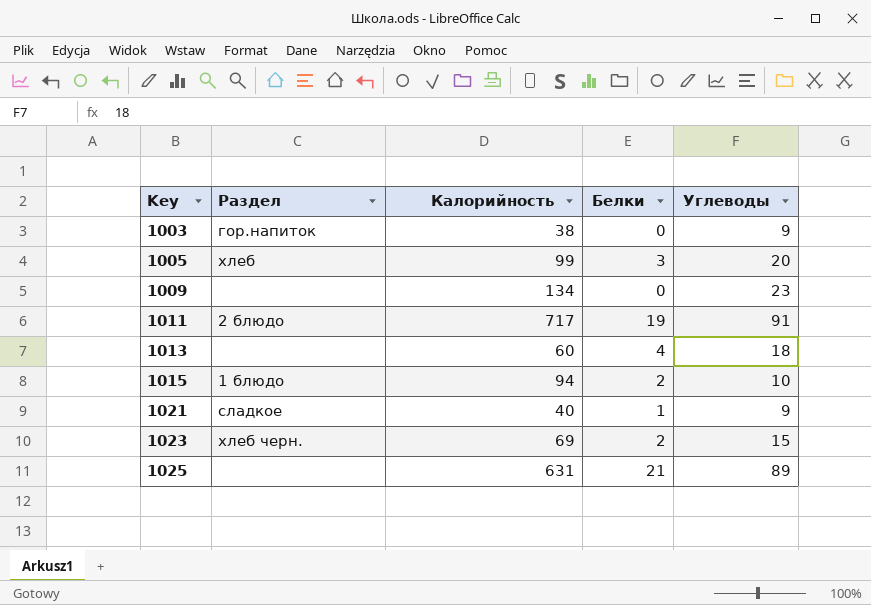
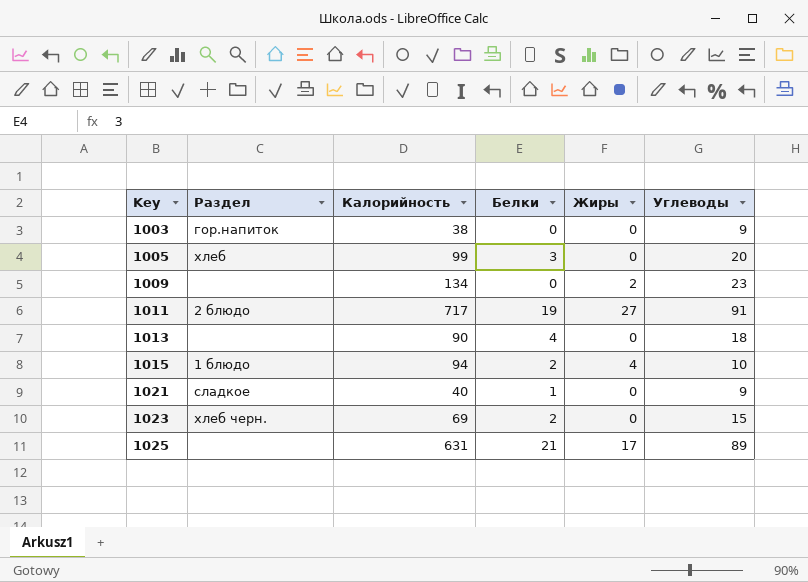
column Жиры | position: none -> 5
1013 | Калорийность: 60 -> 90

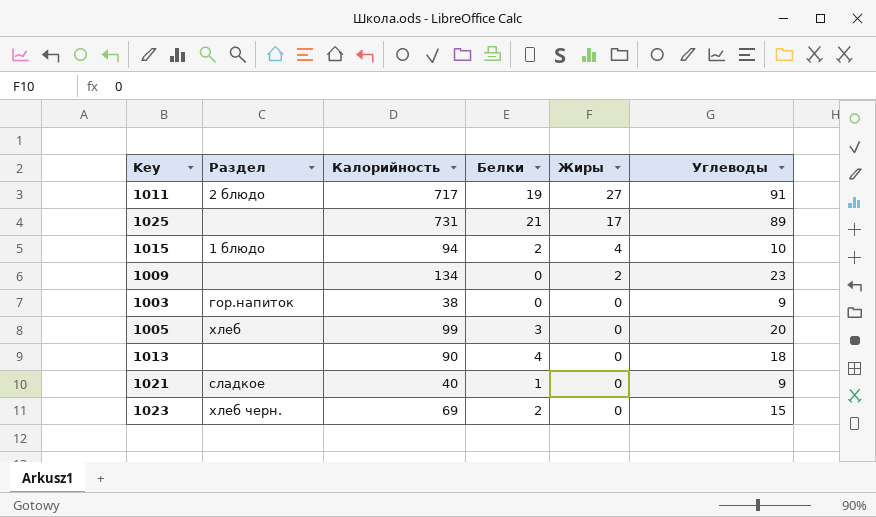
row order: Key ascending -> Жиры descending
1025 | Калорийность: 631 -> 731

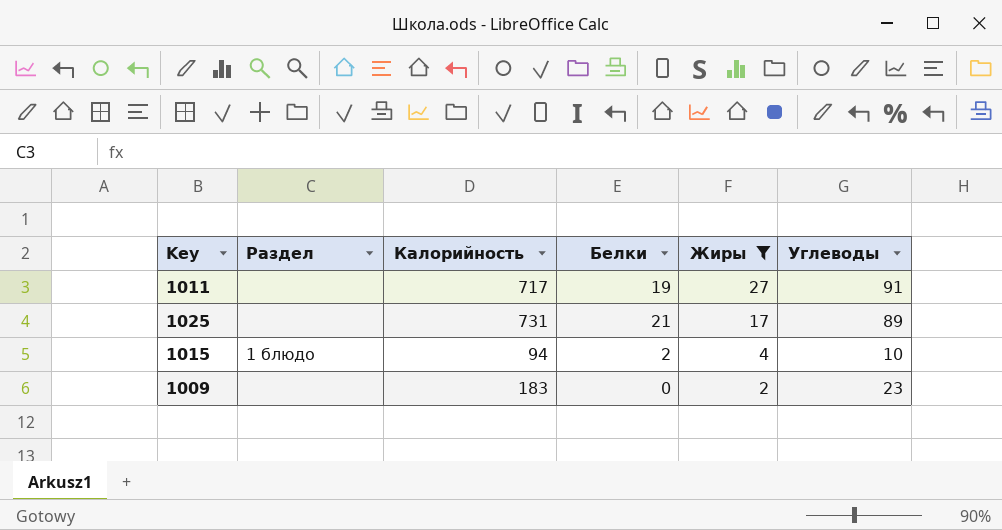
filter: none -> Жиры != 0
1011 | Раздел: 2 блюдо -> none
1009 | Калорийность: 134 -> 183

